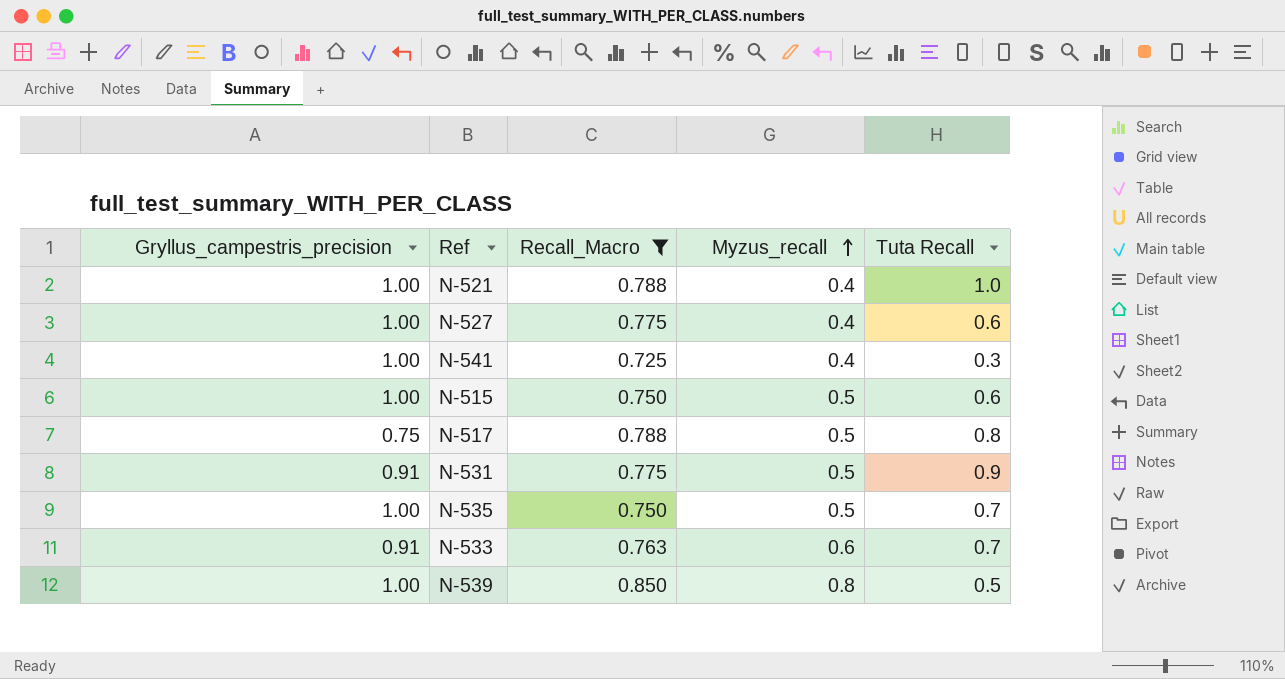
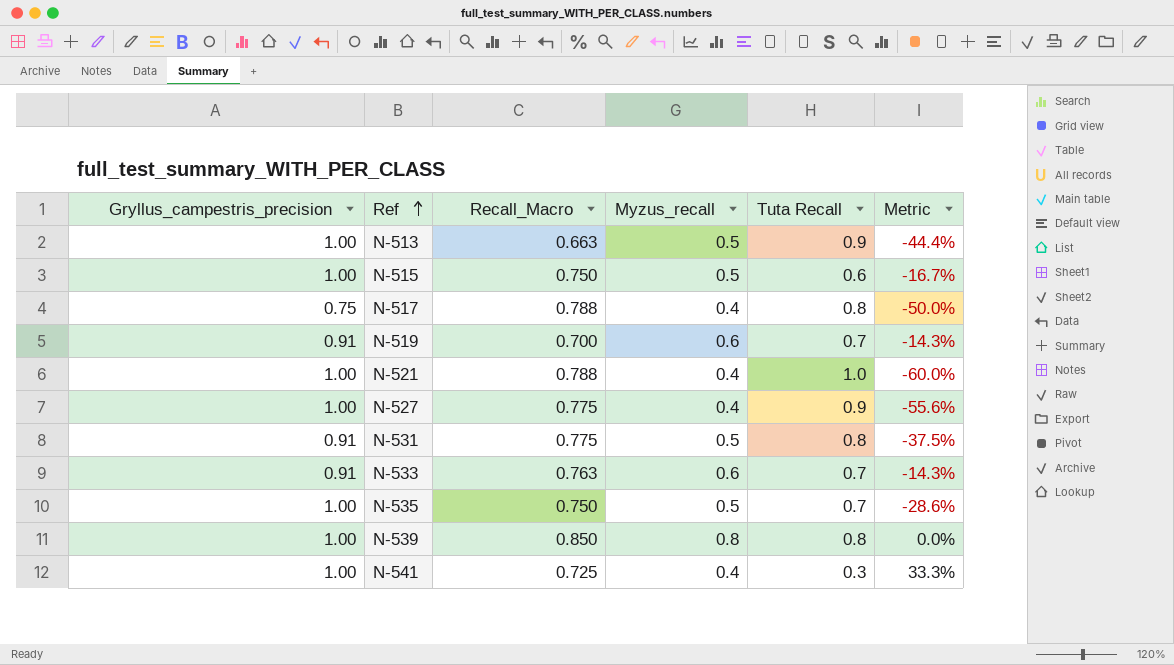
filter: Recall_Macro >= 0.725 -> none
row order: Myzus_recall ascending -> Ref ascending
column Metric | formula: none -> ([Myzus_recall] - [Tuta Recall]) / [Tuta Recall]
N-517 | Myzus_recall: 0.5 -> 0.4
N-527 | Tuta Recall: 0.6 -> 0.9
N-531 | Tuta Recall: 0.9 -> 0.8
N-539 | Tuta Recall: 0.5 -> 0.8

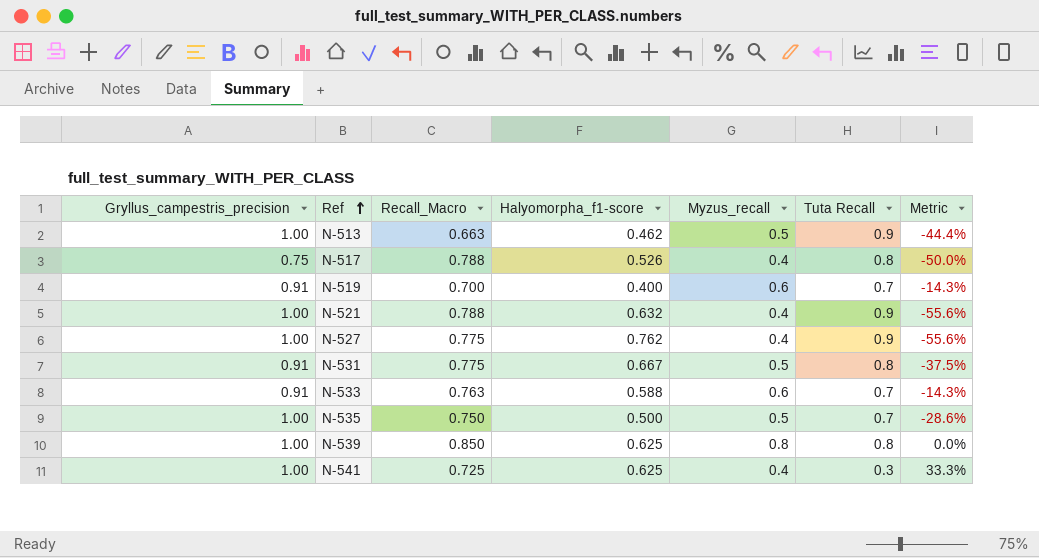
column Halyomorpha_f1-score | position: none -> 4
row N-515: 1.00 | 0.750 | 0.5 | 0.6 | -16.7% -> none
N-521 | Tuta Recall: 1.0 -> 0.9
N-521 | Metric: -60.0% -> -55.6%

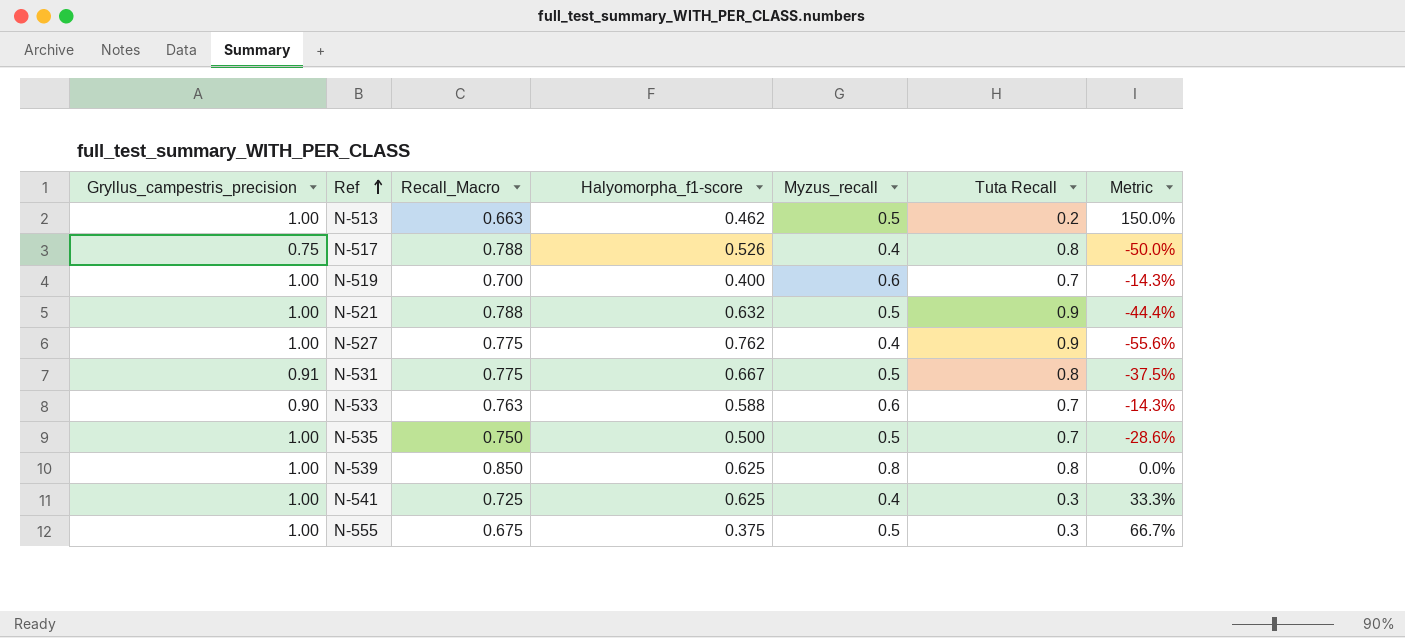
N-513 | Tuta Recall: 0.9 -> 0.2
N-513 | Metric: -44.4% -> 150.0%
N-519 | Gryllus_campestris_precision: 0.91 -> 1.00
N-521 | Myzus_recall: 0.4 -> 0.5
N-521 | Metric: -55.6% -> -44.4%
N-533 | Gryllus_campestris_precision: 0.91 -> 0.90
row N-555: none -> 1.00 | 0.675 | 0.375 | 0.5 | 0.3 | 66.7%

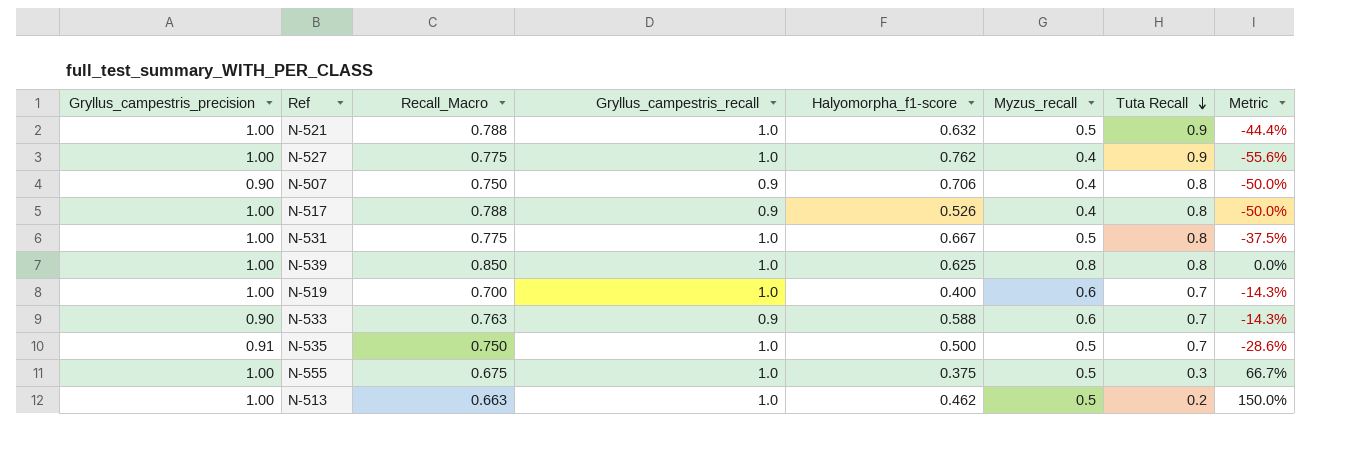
row order: Ref ascending -> Tuta Recall descending
column Gryllus_campestris_recall | position: none -> 4
row N-541: 1.00 | 0.725 | 0.625 | 0.4 | 0.3 | 33.3% -> none
row N-507: none -> 0.90 | 0.750 | 0.9 | 0.706 | 0.4 | 0.8 | -50.0%
N-517 | Gryllus_campestris_precision: 0.75 -> 1.00
N-531 | Gryllus_campestris_precision: 0.91 -> 1.00
N-535 | Gryllus_campestris_precision: 1.00 -> 0.91

